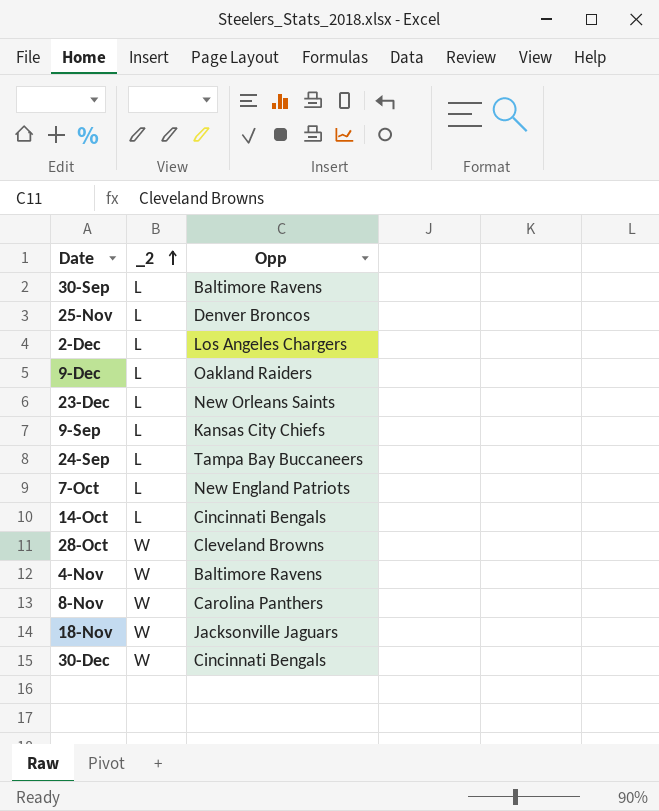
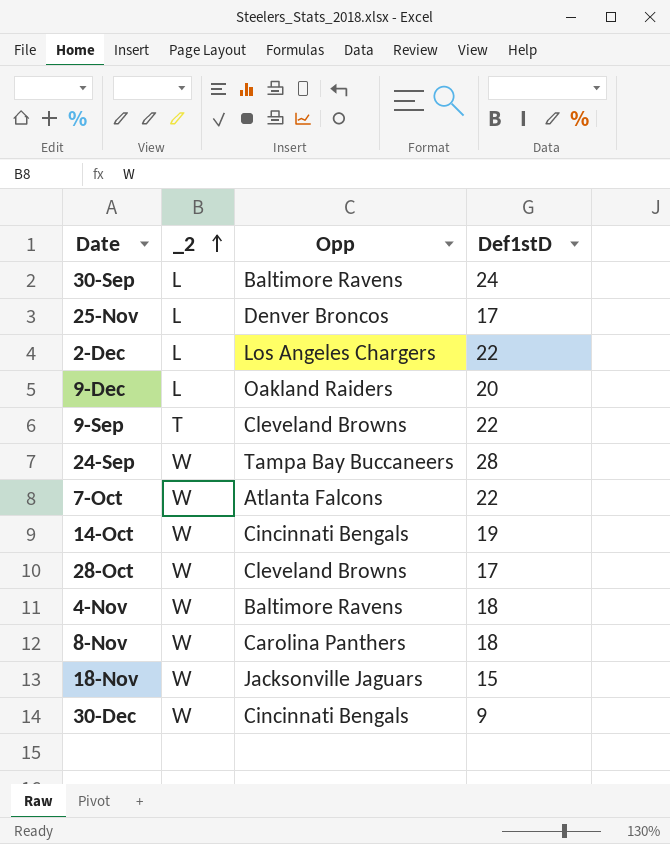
column Def1stD | position: none -> 4
row 23-Dec: L | New Orleans Saints -> none
9-Sep | _2: L -> T
9-Sep | Opp: Kansas City Chiefs -> Cleveland Browns
24-Sep | _2: L -> W
7-Oct | _2: L -> W
7-Oct | Opp: New England Patriots -> Atlanta Falcons
14-Oct | _2: L -> W

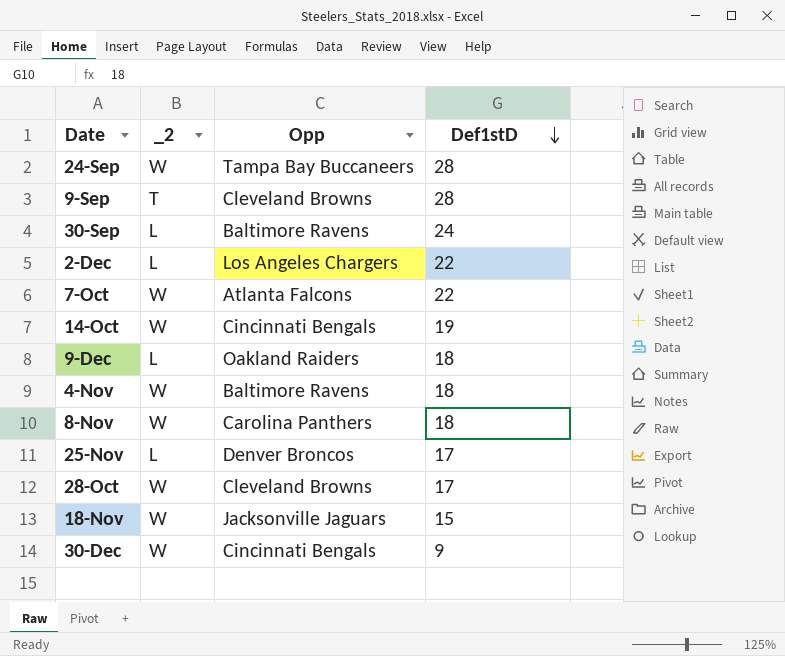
row order: _2 ascending -> Def1stD descending
9-Sep | Def1stD: 22 -> 28
9-Dec | Def1stD: 20 -> 18

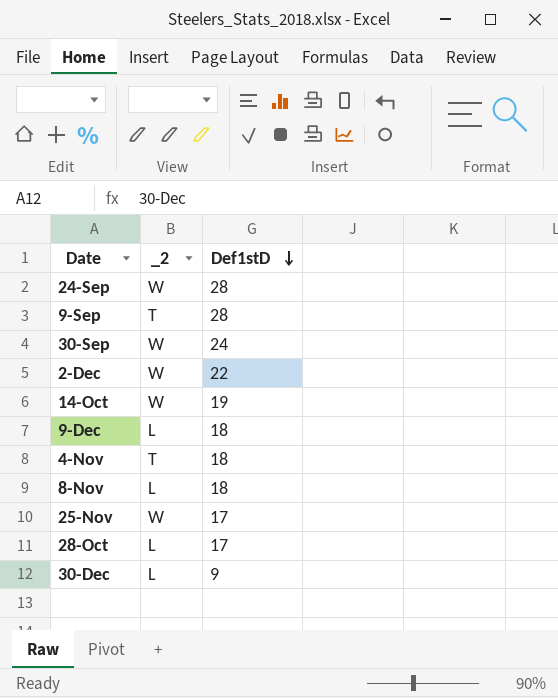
column Opp | position: 3 -> none
row 7-Oct: W | Atlanta Falcons | 22 -> none
row 18-Nov: W | Jacksonville Jaguars | 15 -> none
30-Sep | _2: L -> W
2-Dec | _2: L -> W
4-Nov | _2: W -> T
8-Nov | _2: W -> L
25-Nov | _2: L -> W
28-Oct | _2: W -> L
30-Dec | _2: W -> L

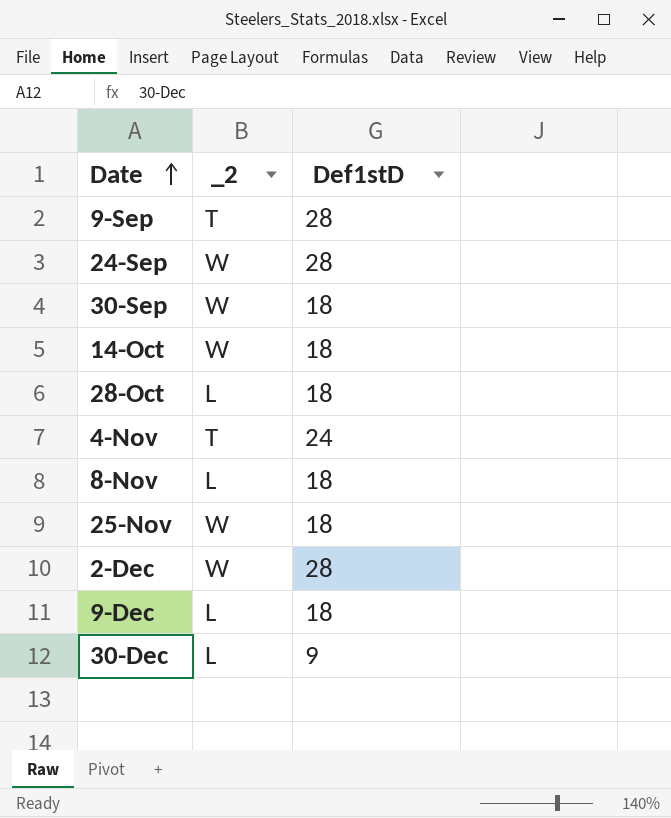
row order: Def1stD descending -> Date ascending
30-Sep | Def1stD: 24 -> 18
14-Oct | Def1stD: 19 -> 18
28-Oct | Def1stD: 17 -> 18
4-Nov | Def1stD: 18 -> 24
25-Nov | Def1stD: 17 -> 18
2-Dec | Def1stD: 22 -> 28

